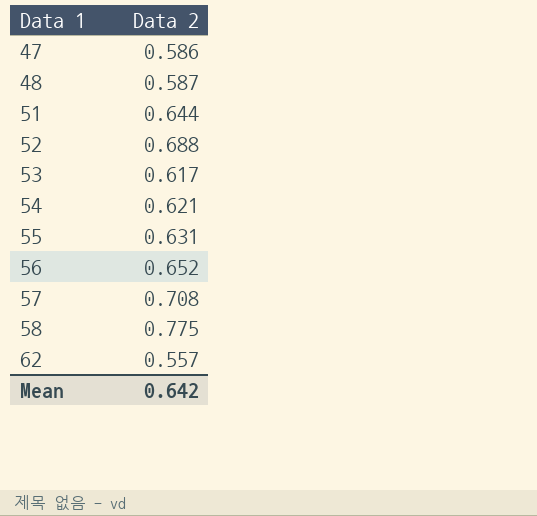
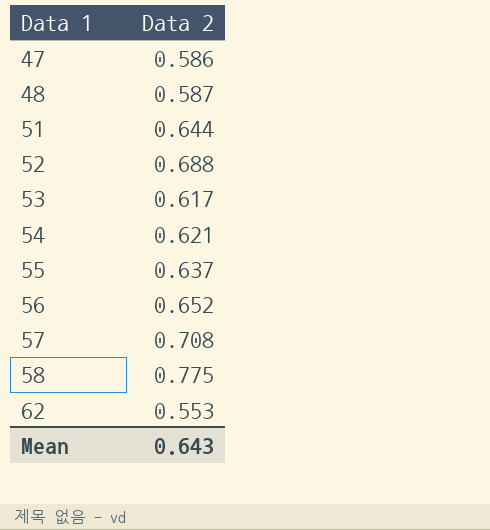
55 | Data 2: 0.631 -> 0.637
62 | Data 2: 0.557 -> 0.553
Mean | Data 2: 0.642 -> 0.643

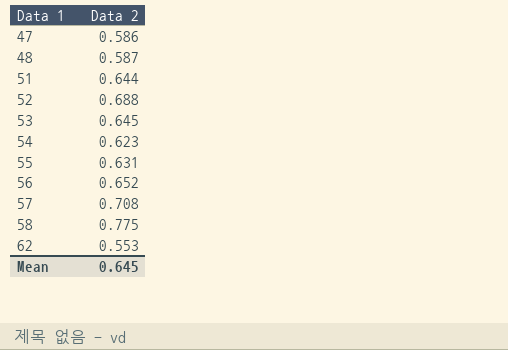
53 | Data 2: 0.617 -> 0.645
54 | Data 2: 0.621 -> 0.623
55 | Data 2: 0.637 -> 0.631
Mean | Data 2: 0.643 -> 0.645

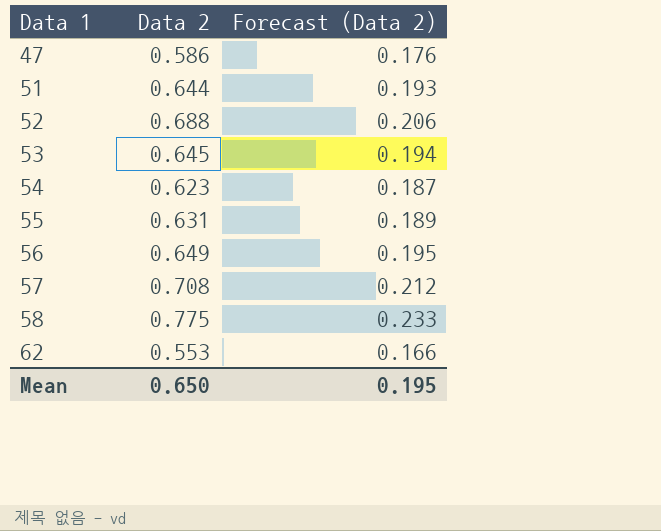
column Forecast (Data 2) | formula: none -> [Data 2] * 0.3
row 48: 0.587 -> none
56 | Data 2: 0.652 -> 0.649
Mean | Data 2: 0.645 -> 0.650

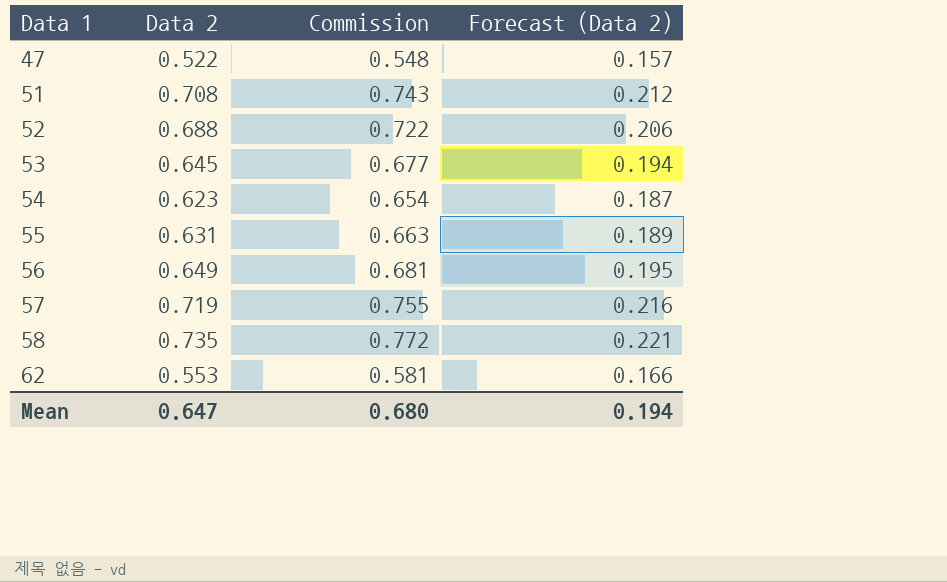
column Commission | formula: none -> [Data 2] * 1.05
47 | Data 2: 0.586 -> 0.522
47 | Forecast (Data 2): 0.176 -> 0.157
51 | Data 2: 0.644 -> 0.708
51 | Forecast (Data 2): 0.193 -> 0.212
57 | Data 2: 0.708 -> 0.719
57 | Forecast (Data 2): 0.212 -> 0.216
58 | Data 2: 0.775 -> 0.735
58 | Forecast (Data 2): 0.233 -> 0.221
Mean | Data 2: 0.650 -> 0.647
Mean | Forecast (Data 2): 0.195 -> 0.194

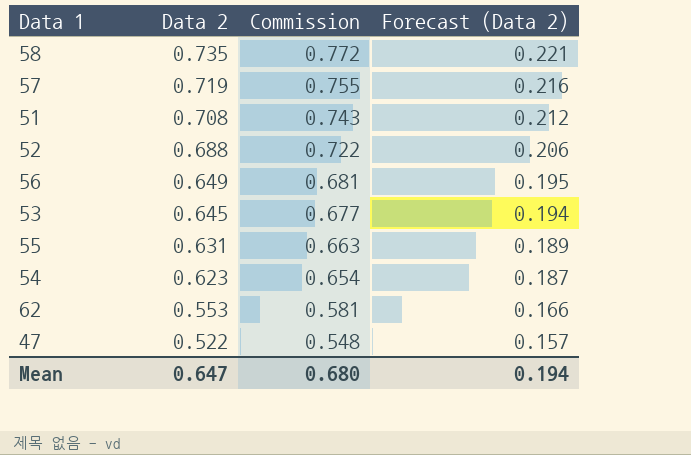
row order: Data 1 ascending -> Data 2 descending

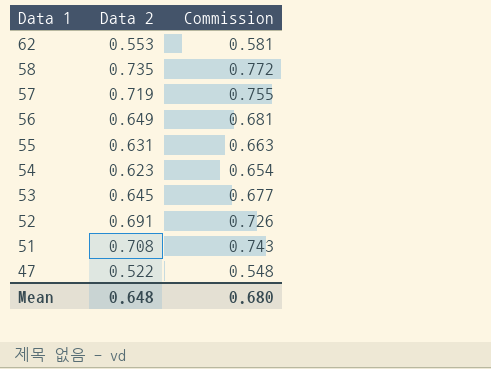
row order: Data 2 descending -> Data 1 descending
column Forecast (Data 2) | formula: [Data 2] * 0.3 -> none
52 | Data 2: 0.688 -> 0.691
52 | Commission: 0.722 -> 0.726
Mean | Data 2: 0.647 -> 0.648

